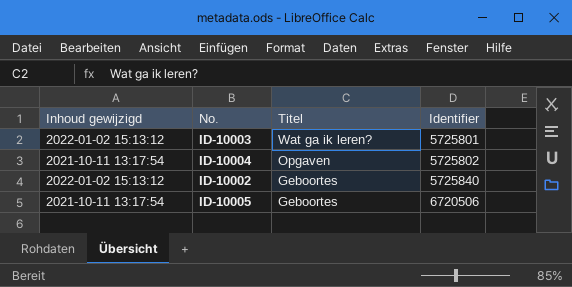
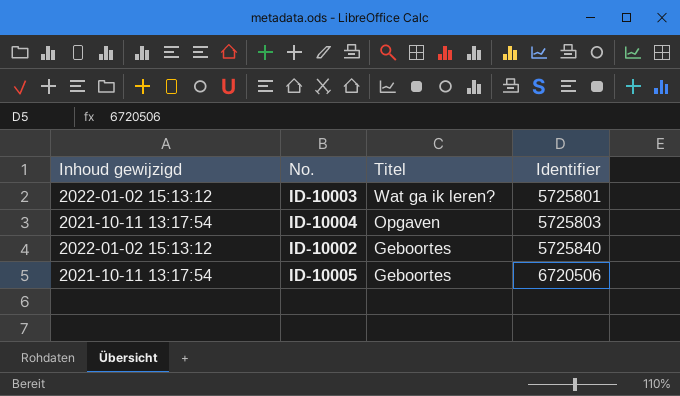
ID-10004 | Identifier: 5725802 -> 5725803

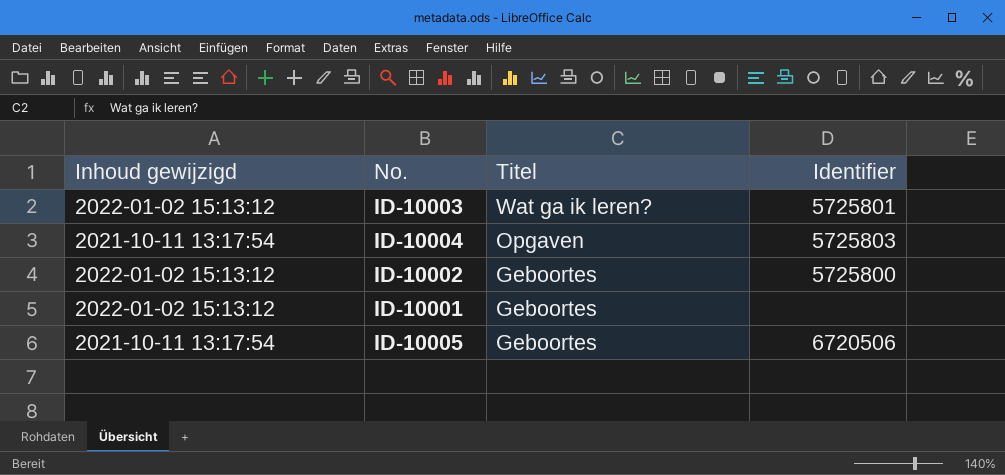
ID-10002 | Identifier: 5725840 -> 5725800
row ID-10001: none -> 2022-01-02 15:13:12 | Geboortes | none

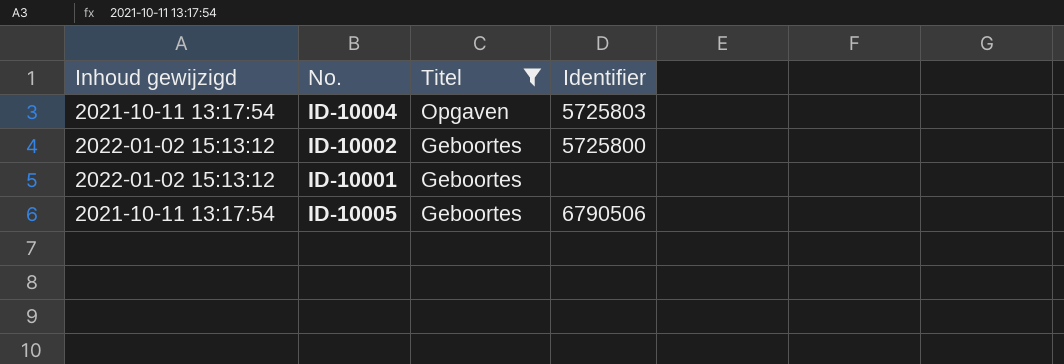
filter: none -> Titel != Wat ga ik leren?
ID-10005 | Identifier: 6720506 -> 6790506

